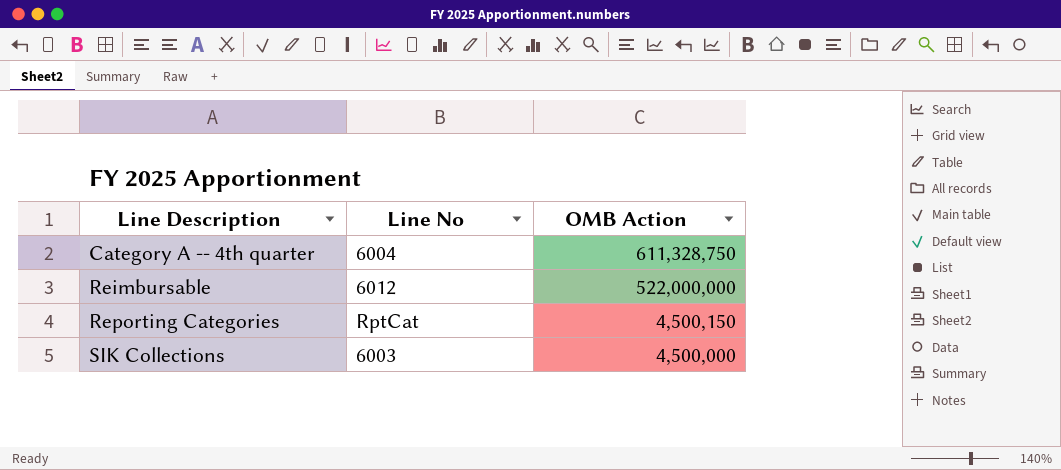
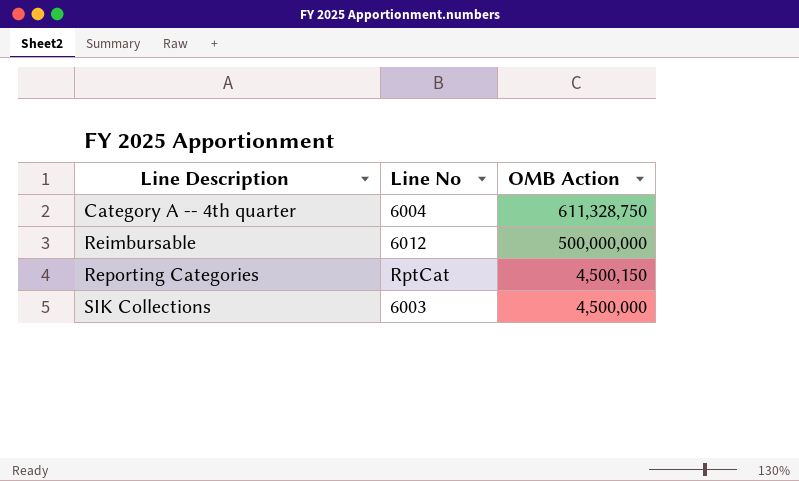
Reimbursable | OMB Action: 522,000,000 -> 500,000,000

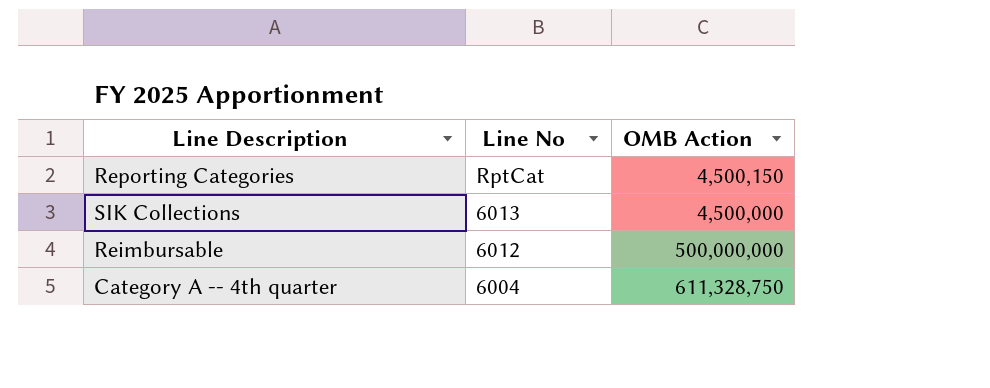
row order: Line Description ascending -> Line No descending
SIK Collections | Line No: 6003 -> 6013

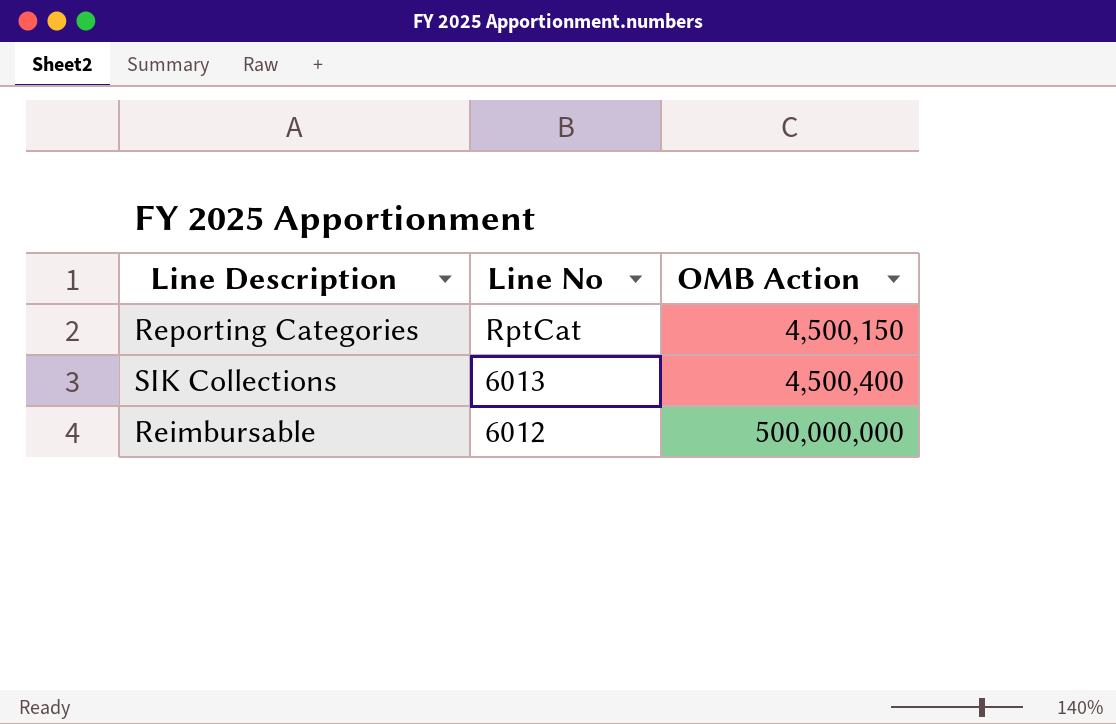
row Category A -- 4th quarter: 6004 | 611,328,750 -> none
SIK Collections | OMB Action: 4,500,000 -> 4,500,400

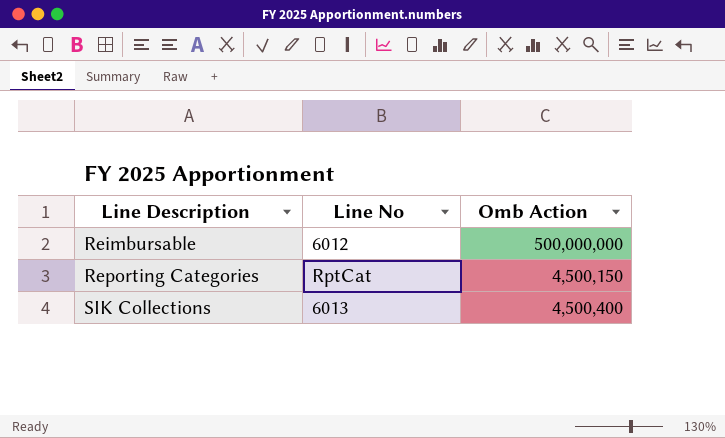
row order: Line No descending -> Line Description ascending
column name: OMB Action -> Omb Action

